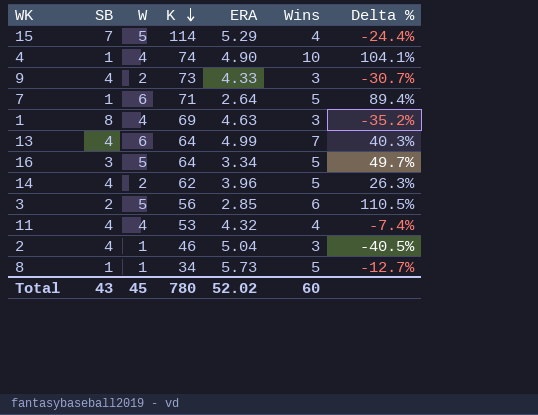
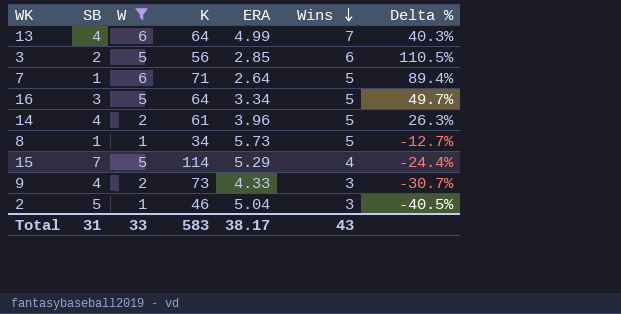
filter: none -> W != 4
row order: K descending -> Wins descending
14 | K: 62 -> 61
2 | SB: 4 -> 5
Total | SB: 43 -> 31
Total | W: 45 -> 33
Total | K: 780 -> 583
Total | ERA: 52.02 -> 38.17
Total | Wins: 60 -> 43

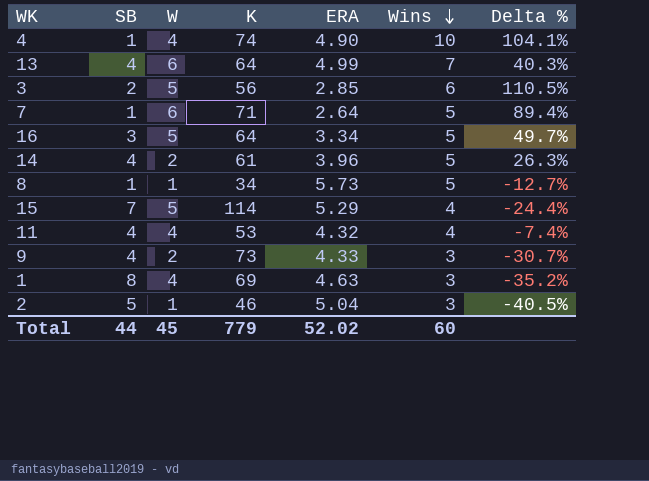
filter: W != 4 -> none
Total | SB: 31 -> 44
Total | W: 33 -> 45
Total | K: 583 -> 779
Total | ERA: 38.17 -> 52.02
Total | Wins: 43 -> 60

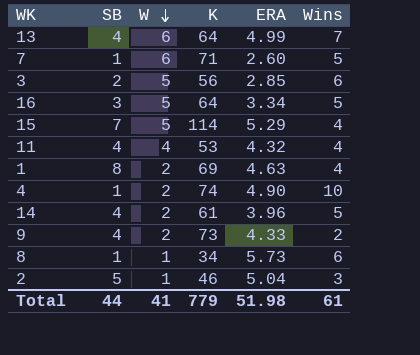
row order: Wins descending -> W descending
column Delta % | formula: ([Wins] - [ERA]) / [ERA] -> none
7 | ERA: 2.64 -> 2.60
1 | W: 4 -> 2
1 | Wins: 3 -> 4
4 | W: 4 -> 2
9 | Wins: 3 -> 2
8 | Wins: 5 -> 6
Total | W: 45 -> 41
Total | ERA: 52.02 -> 51.98
Total | Wins: 60 -> 61

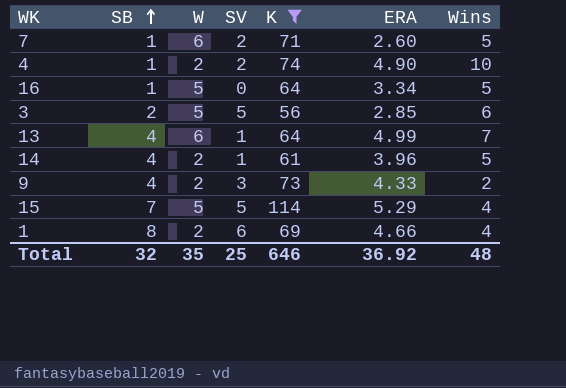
filter: none -> K >= 56
row order: W descending -> SB ascending
column SV | position: none -> 4
16 | SB: 3 -> 1
1 | ERA: 4.63 -> 4.66
Total | SB: 44 -> 32
Total | W: 41 -> 35
Total | K: 779 -> 646
Total | ERA: 51.98 -> 36.92
Total | Wins: 61 -> 48

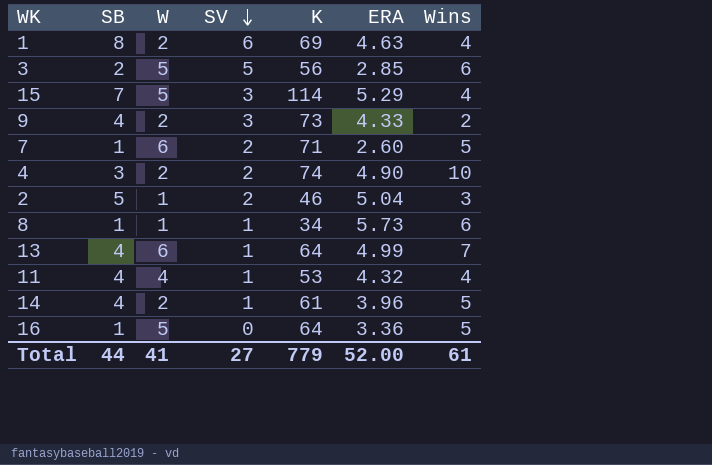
filter: K >= 56 -> none
row order: SB ascending -> SV descending
1 | ERA: 4.66 -> 4.63
15 | SV: 5 -> 3
4 | SB: 1 -> 3
16 | ERA: 3.34 -> 3.36
Total | SB: 32 -> 44
Total | W: 35 -> 41
Total | SV: 25 -> 27
Total | K: 646 -> 779
Total | ERA: 36.92 -> 52.00
Total | Wins: 48 -> 61

